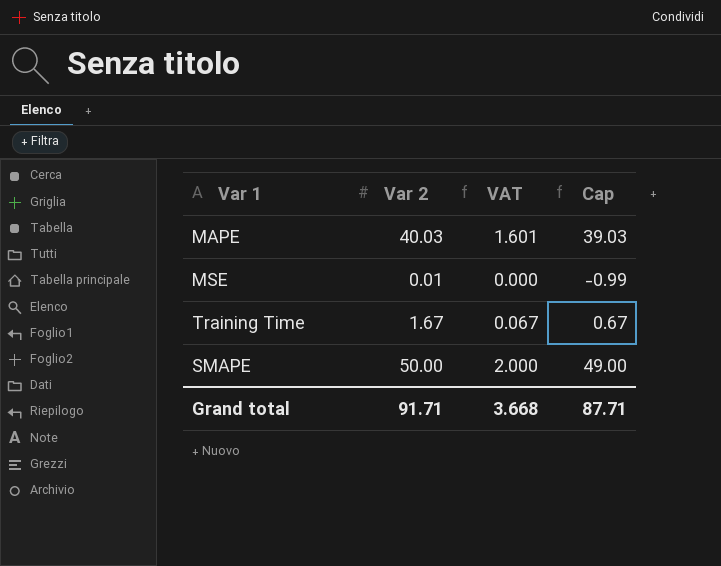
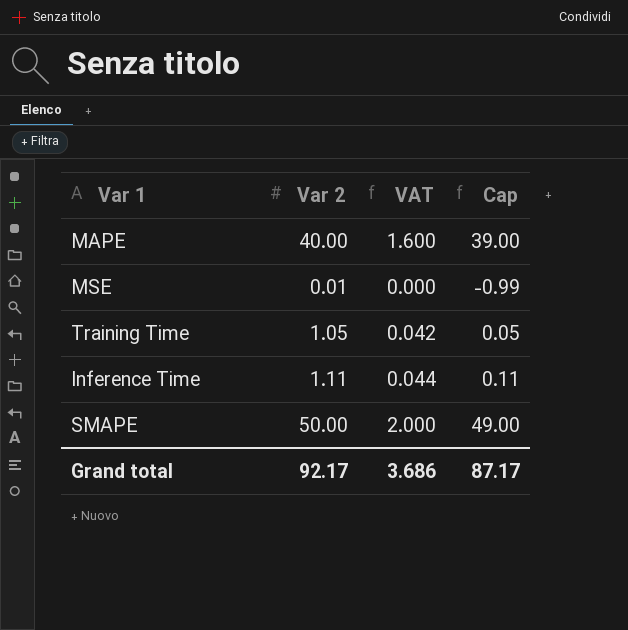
MAPE | Var 2: 40.03 -> 40.00
MAPE | VAT: 1.601 -> 1.600
MAPE | Cap: 39.03 -> 39.00
Training Time | Var 2: 1.67 -> 1.05
Training Time | VAT: 0.067 -> 0.042
Training Time | Cap: 0.67 -> 0.05
row Inference Time: none -> 1.11 | 0.044 | 0.11
Grand total | Var 2: 91.71 -> 92.17
Grand total | VAT: 3.668 -> 3.686
Grand total | Cap: 87.71 -> 87.17

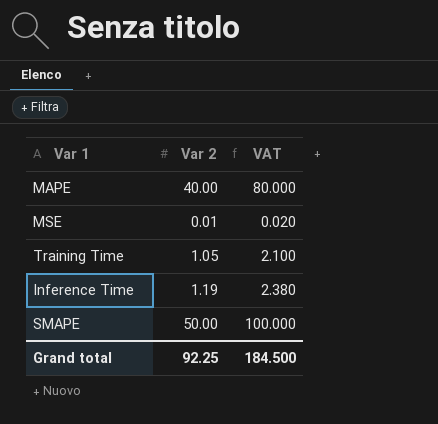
column Cap | formula: [Var 2] - 1 -> none
column VAT | formula: [Var 2] * 0.04 -> [Var 2] * 2
Inference Time | Var 2: 1.11 -> 1.19
Grand total | Var 2: 92.17 -> 92.25
Grand total | VAT: 3.686 -> 184.500

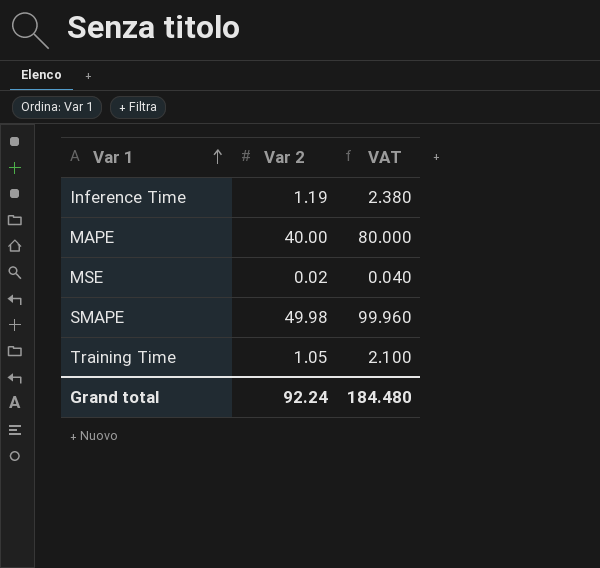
row order: none -> Var 1 ascending
MSE | Var 2: 0.01 -> 0.02
MSE | VAT: 0.020 -> 0.040
SMAPE | Var 2: 50.00 -> 49.98
SMAPE | VAT: 100.000 -> 99.960
Grand total | Var 2: 92.25 -> 92.24
Grand total | VAT: 184.500 -> 184.480

